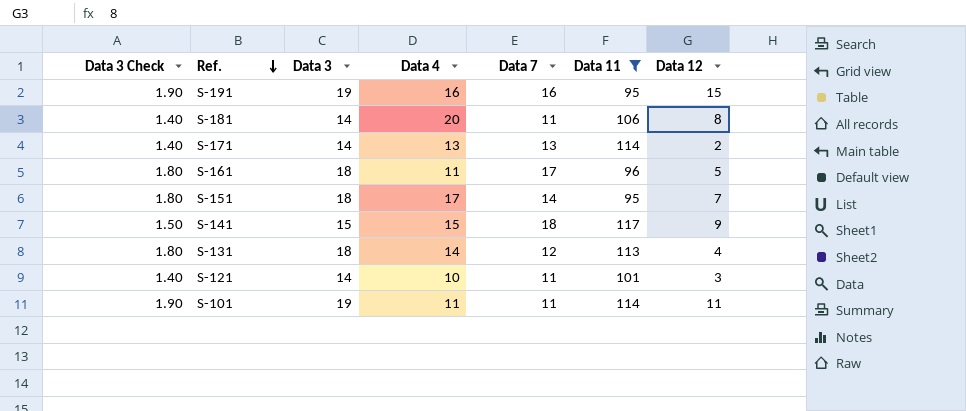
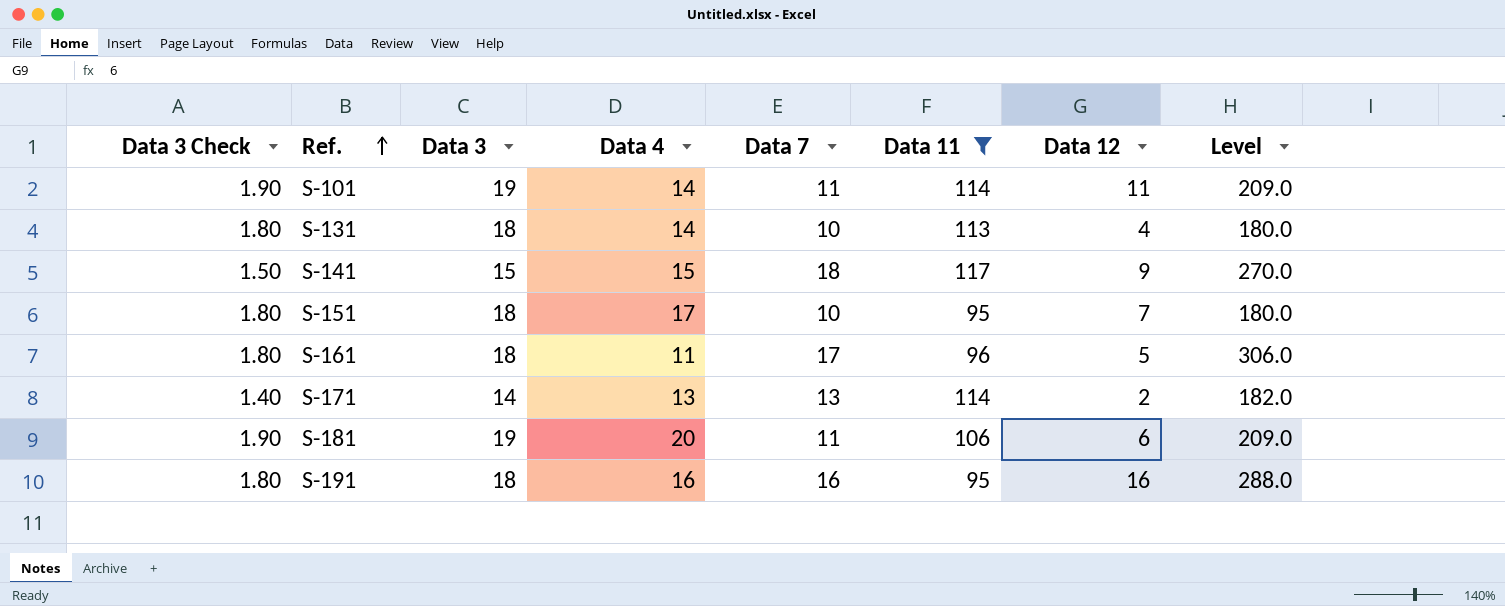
row order: Ref. descending -> Ref. ascending
column Level | formula: none -> [Data 3] * [Data 7]
row S-121: 1.40 | 14 | 10 | 11 | 101 | 3 -> none
S-101 | Data 4: 11 -> 14
S-131 | Data 7: 12 -> 10
S-151 | Data 7: 14 -> 10
S-181 | Data 3 Check: 1.40 -> 1.90
S-181 | Data 3: 14 -> 19
S-181 | Data 12: 8 -> 6
S-191 | Data 3 Check: 1.90 -> 1.80
S-191 | Data 3: 19 -> 18
S-191 | Data 12: 15 -> 16

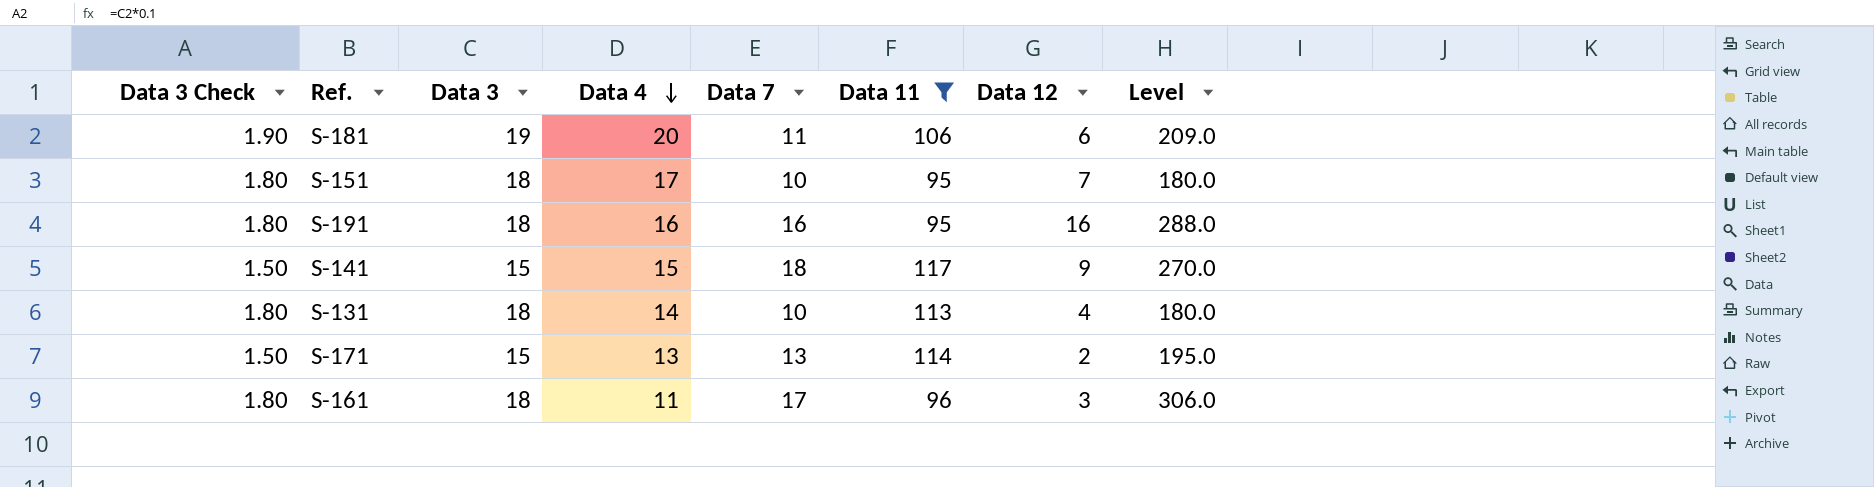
row order: Ref. ascending -> Data 4 descending
row S-101: 1.90 | 19 | 14 | 11 | 114 | 11 | 209.0 -> none
S-171 | Data 3 Check: 1.40 -> 1.50
S-171 | Data 3: 14 -> 15
S-171 | Level: 182.0 -> 195.0
S-161 | Data 12: 5 -> 3

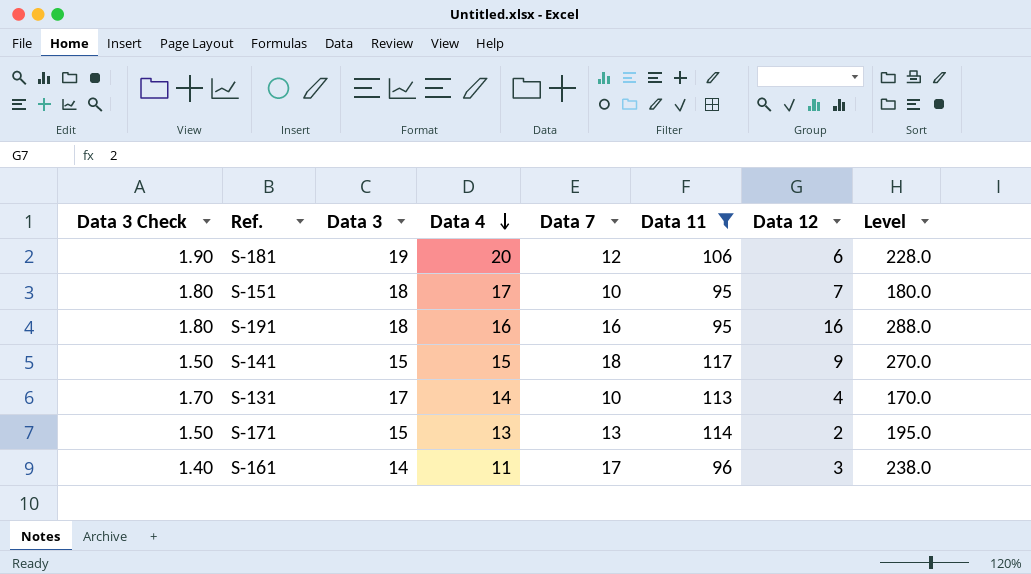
S-181 | Data 7: 11 -> 12
S-181 | Level: 209.0 -> 228.0
S-131 | Data 3 Check: 1.80 -> 1.70
S-131 | Data 3: 18 -> 17
S-131 | Level: 180.0 -> 170.0
S-161 | Data 3 Check: 1.80 -> 1.40
S-161 | Data 3: 18 -> 14
S-161 | Level: 306.0 -> 238.0

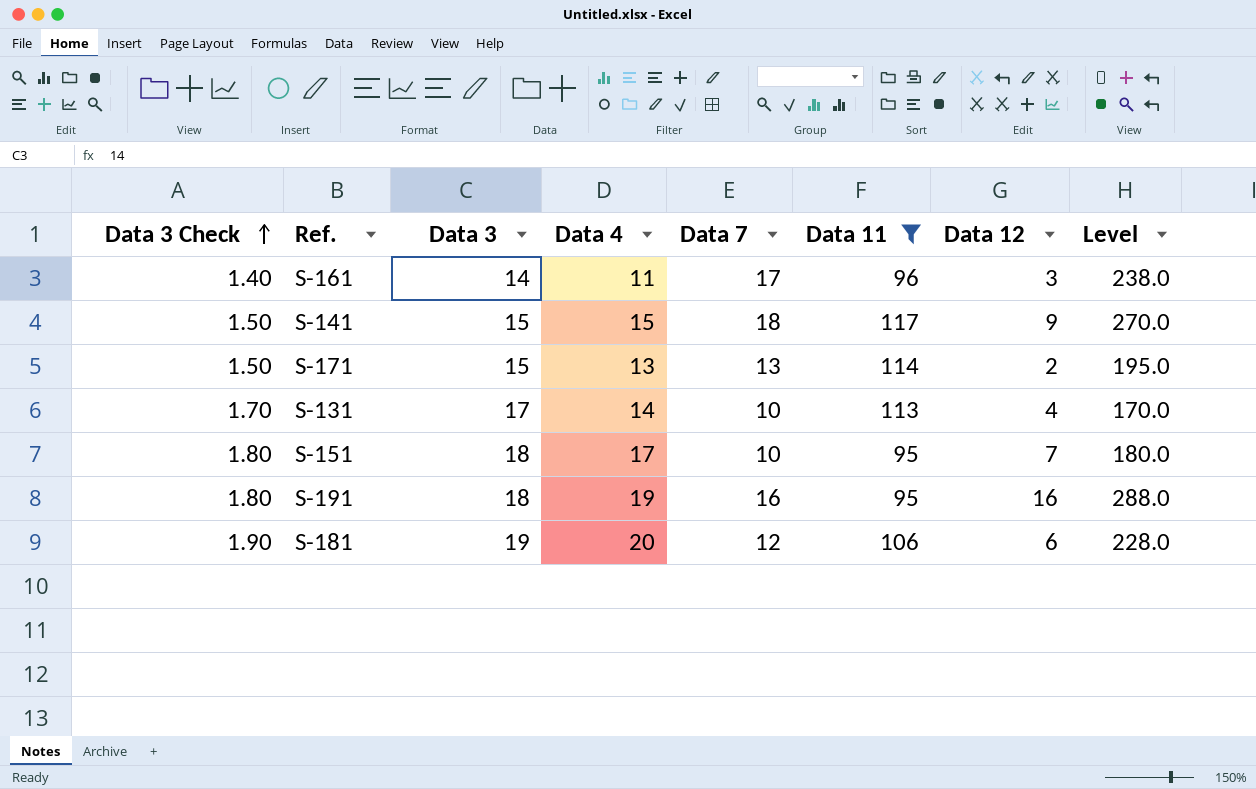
row order: Data 4 descending -> Data 3 Check ascending
S-191 | Data 4: 16 -> 19

